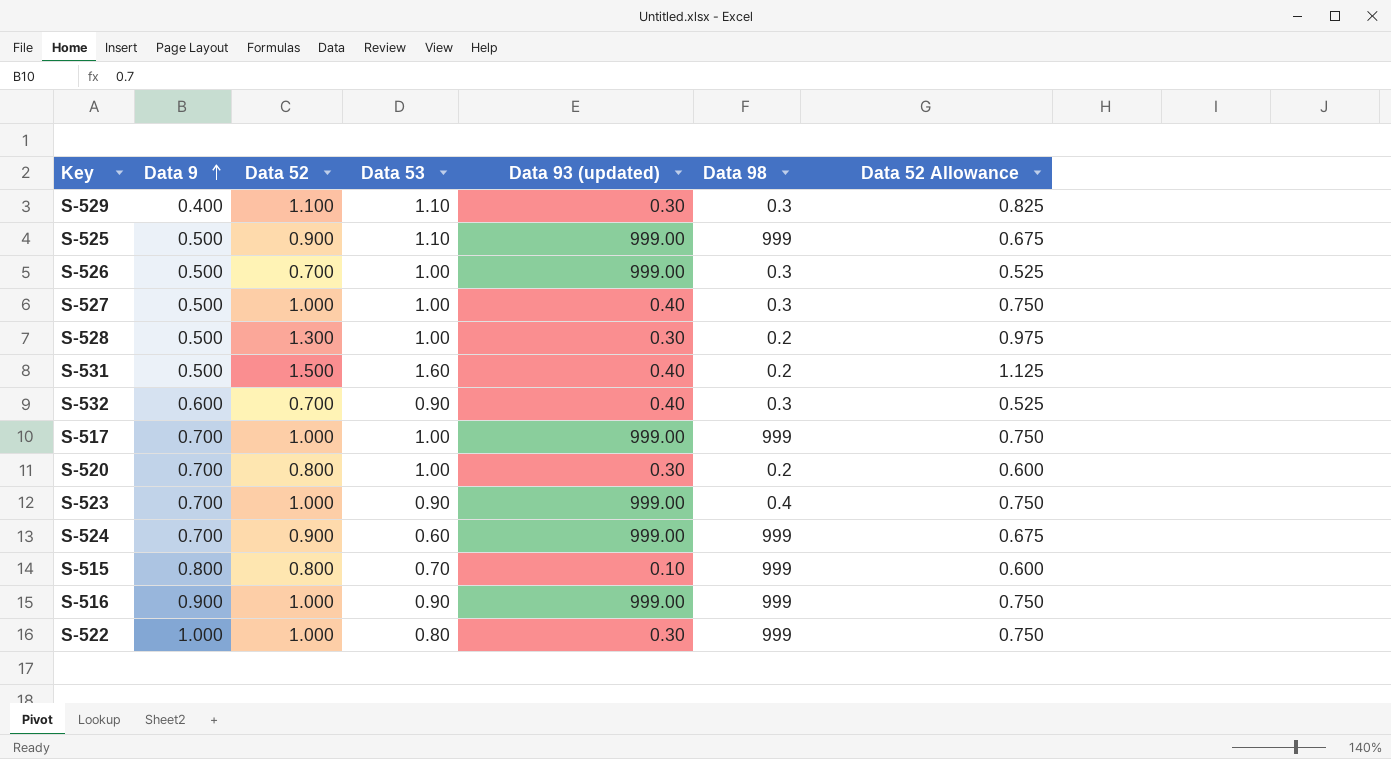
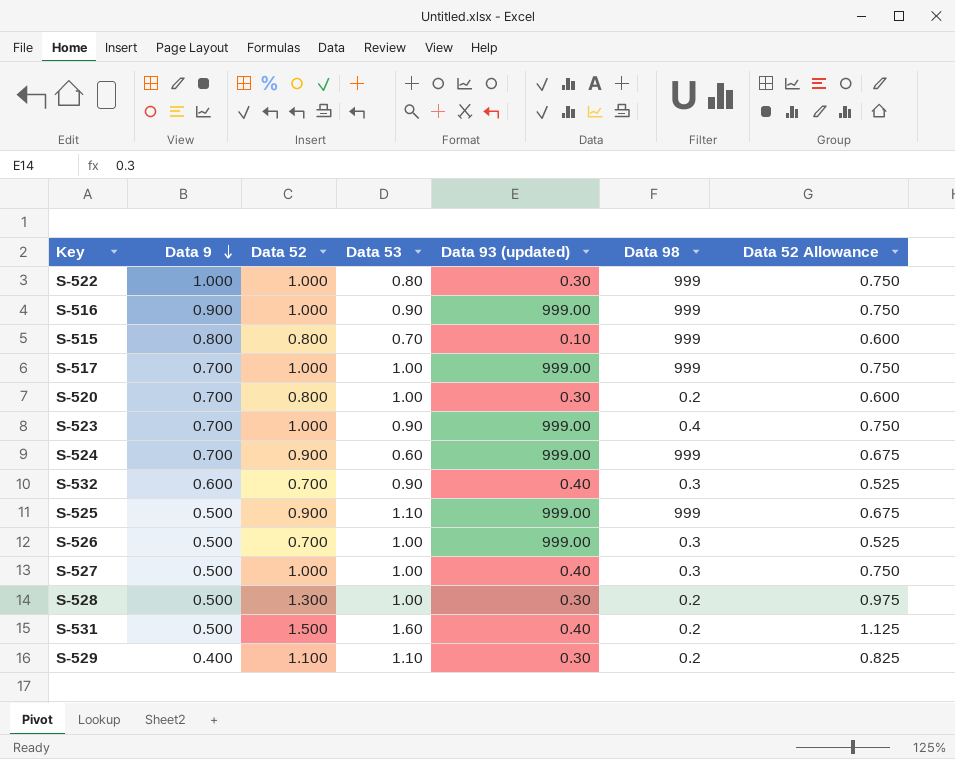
row order: Data 9 ascending -> Data 9 descending
S-529 | Data 98: 0.3 -> 0.2

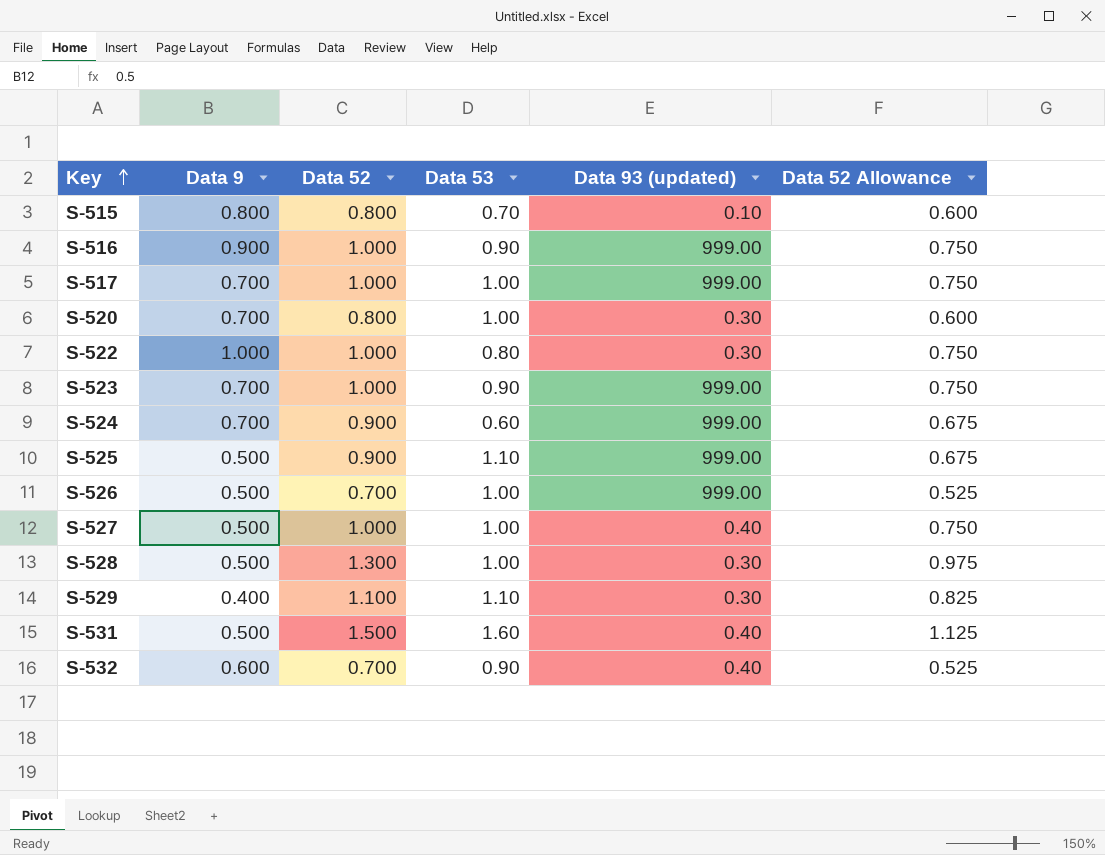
row order: Data 9 descending -> Key ascending
column Data 98 | position: 6 -> none

